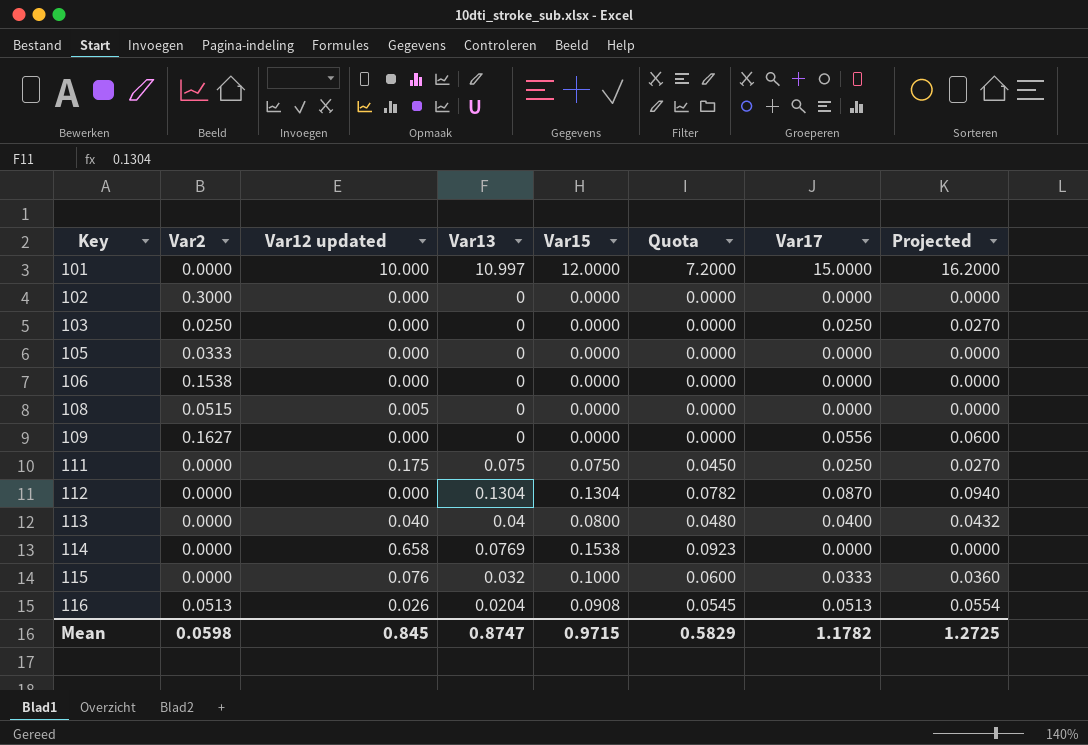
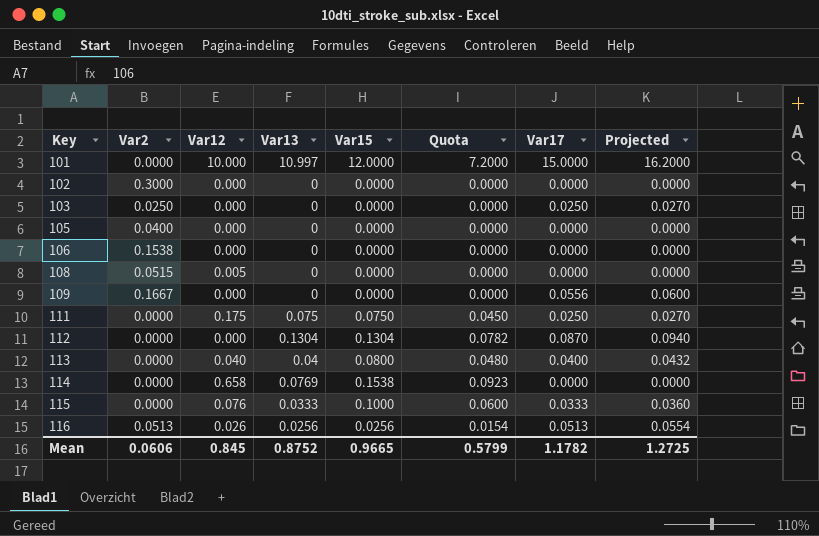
column name: Var12 updated -> Var12
105 | Var2: 0.0333 -> 0.0400
109 | Var2: 0.1627 -> 0.1667
115 | Var13: 0.032 -> 0.0333
116 | Var13: 0.0204 -> 0.0256
116 | Var15: 0.0908 -> 0.0256
116 | Quota: 0.0545 -> 0.0154
Mean | Var2: 0.0598 -> 0.0606
Mean | Var13: 0.8747 -> 0.8752
Mean | Var15: 0.9715 -> 0.9665
Mean | Quota: 0.5829 -> 0.5799

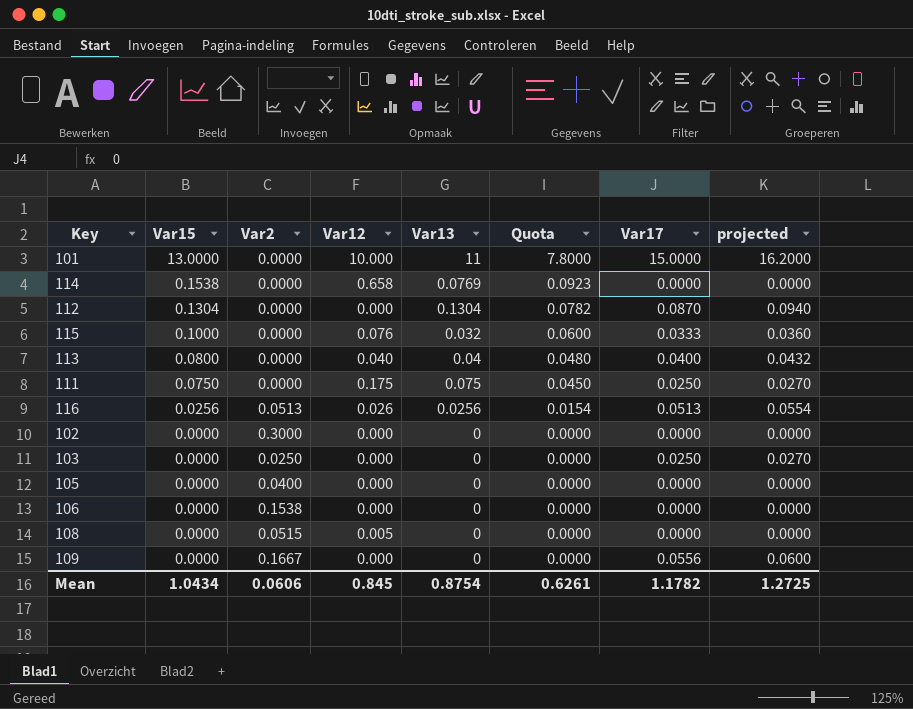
row order: Key ascending -> Var15 descending
column Var15 | position: 5 -> 2
column name: Projected -> projected
101 | Var15: 12.0000 -> 13.0000
101 | Var13: 10.997 -> 11
101 | Quota: 7.2000 -> 7.8000
115 | Var13: 0.0333 -> 0.032
Mean | Var15: 0.9665 -> 1.0434
Mean | Var13: 0.8752 -> 0.8754
Mean | Quota: 0.5799 -> 0.6261

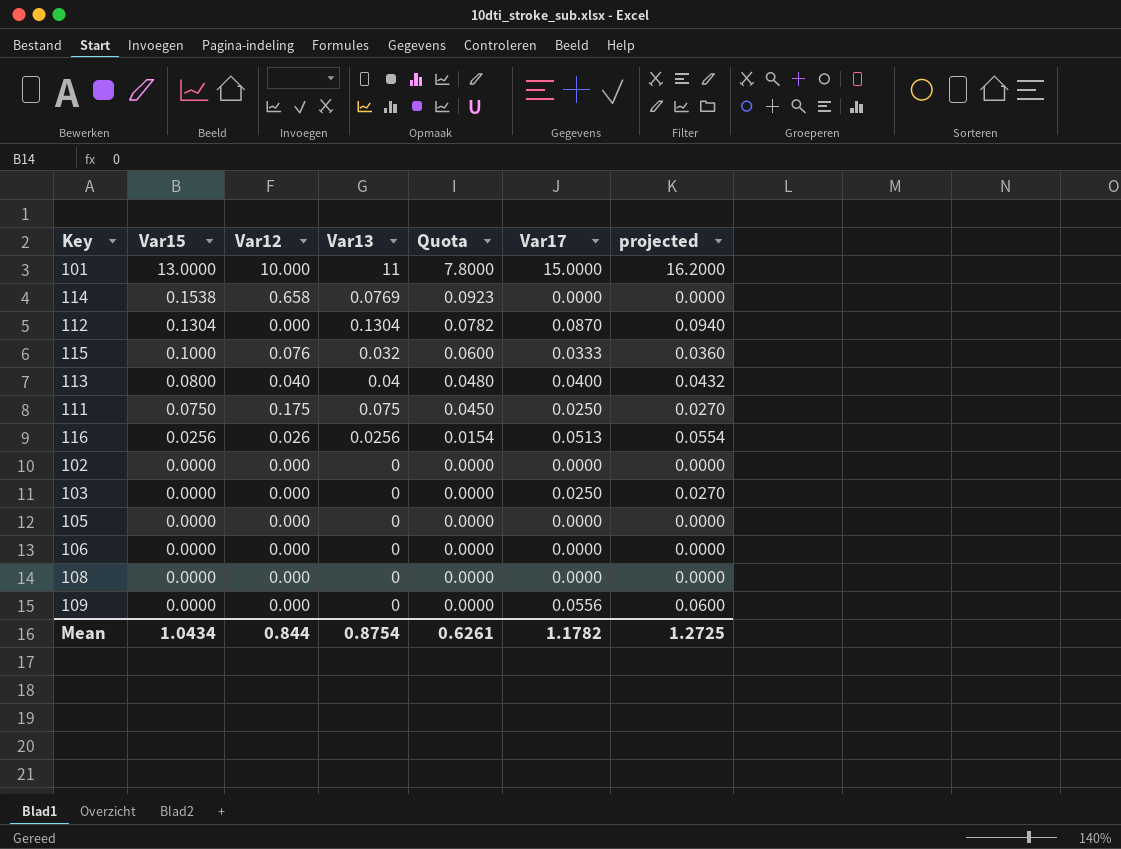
column Var2 | position: 3 -> none
108 | Var12: 0.005 -> 0.000
Mean | Var12: 0.845 -> 0.844

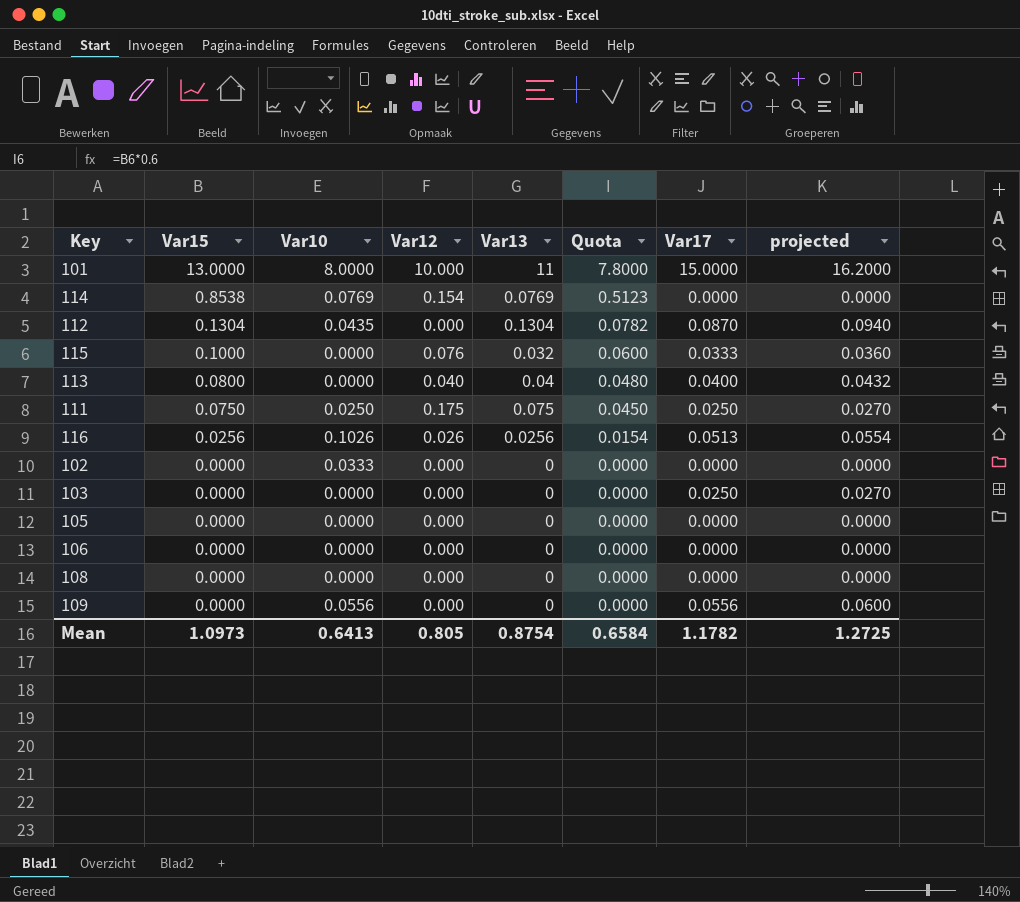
column Var10 | position: none -> 3
114 | Var15: 0.1538 -> 0.8538
114 | Var12: 0.658 -> 0.154
114 | Quota: 0.0923 -> 0.5123
Mean | Var15: 1.0434 -> 1.0973
Mean | Var12: 0.844 -> 0.805
Mean | Quota: 0.6261 -> 0.6584

